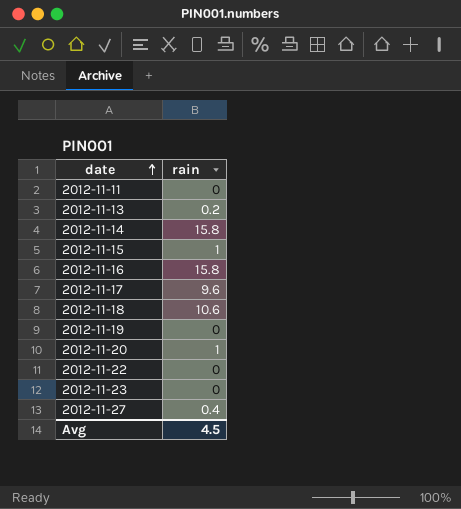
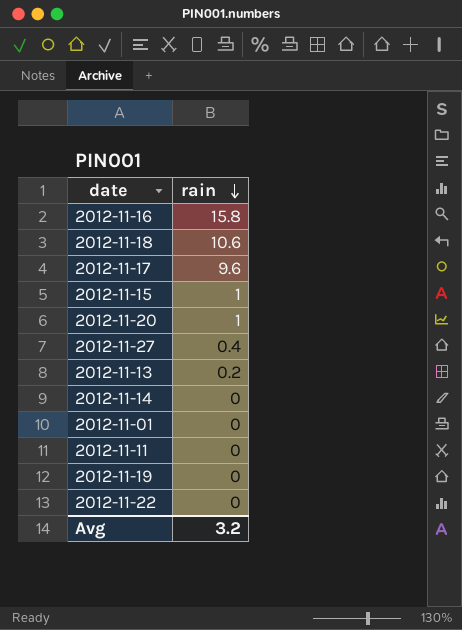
row order: date ascending -> rain descending
row 2012-11-23: 0 -> none
2012-11-14 | rain: 15.8 -> 0
row 2012-11-01: none -> 0
Avg | rain: 4.5 -> 3.2

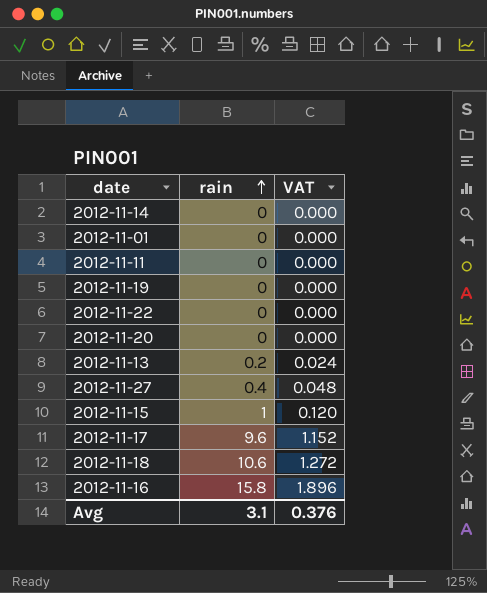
row order: rain descending -> rain ascending
column VAT | formula: none -> [rain] * 0.12
2012-11-20 | rain: 1 -> 0
Avg | rain: 3.2 -> 3.1

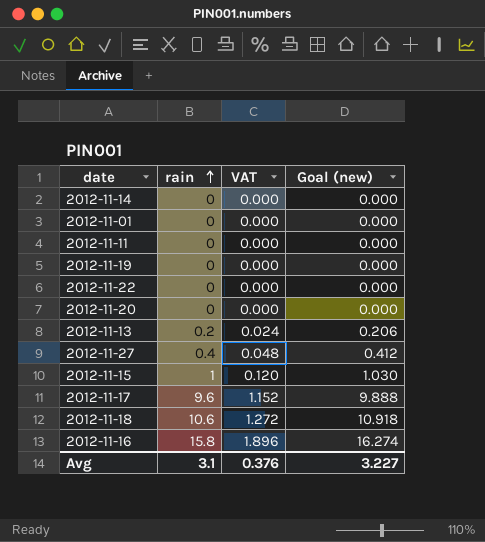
column Goal (new) | formula: none -> [rain] * 1.03

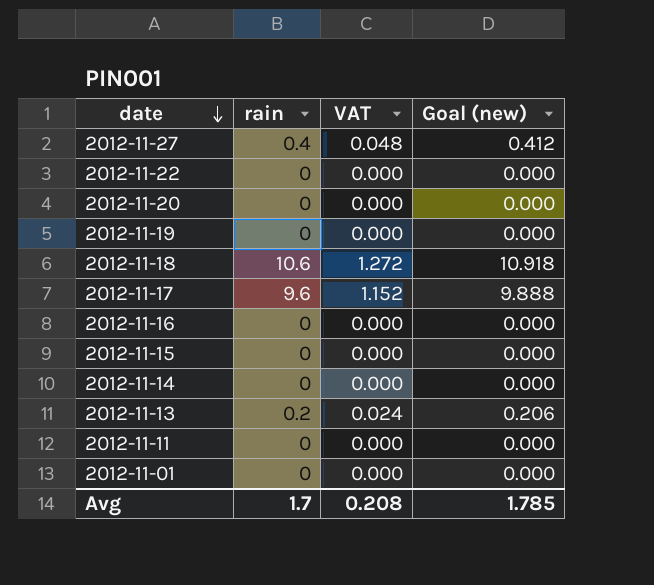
row order: rain ascending -> date descending
2012-11-16 | rain: 15.8 -> 0
2012-11-16 | VAT: 1.896 -> 0.000
2012-11-16 | Goal (new): 16.274 -> 0.000
2012-11-15 | rain: 1 -> 0
2012-11-15 | VAT: 0.120 -> 0.000
2012-11-15 | Goal (new): 1.030 -> 0.000
Avg | rain: 3.1 -> 1.7
Avg | VAT: 0.376 -> 0.208
Avg | Goal (new): 3.227 -> 1.785

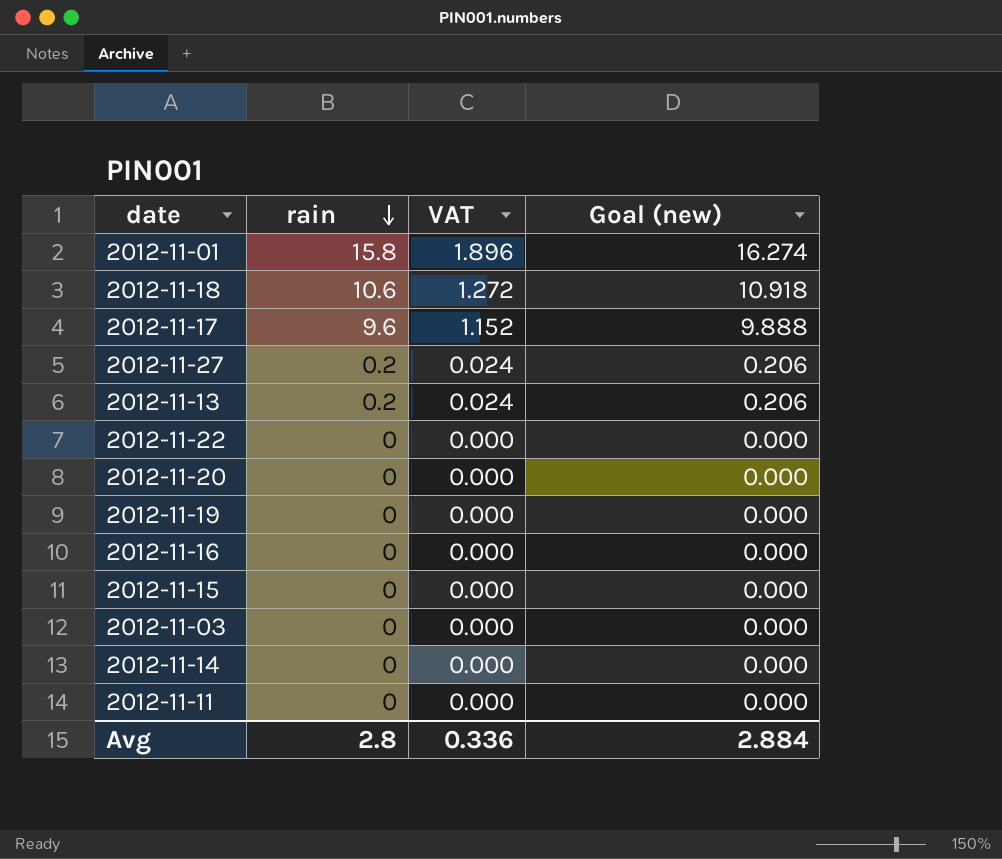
row order: date descending -> rain descending
2012-11-01 | rain: 0 -> 15.8
2012-11-01 | VAT: 0.000 -> 1.896
2012-11-01 | Goal (new): 0.000 -> 16.274
2012-11-27 | rain: 0.4 -> 0.2
2012-11-27 | VAT: 0.048 -> 0.024
2012-11-27 | Goal (new): 0.412 -> 0.206
row 2012-11-03: none -> 0 | 0.000 | 0.000
Avg | rain: 1.7 -> 2.8
Avg | VAT: 0.208 -> 0.336
Avg | Goal (new): 1.785 -> 2.884

